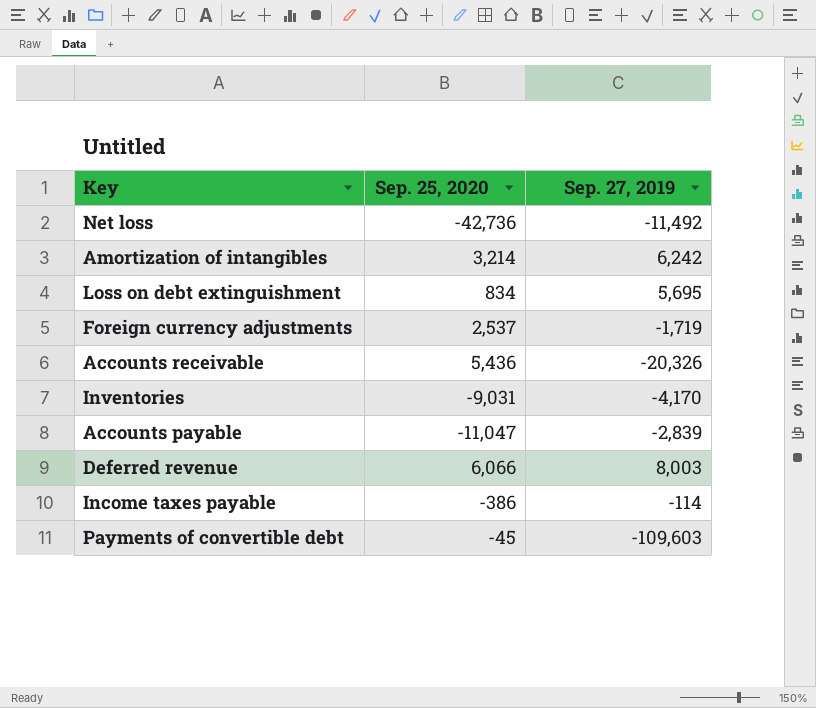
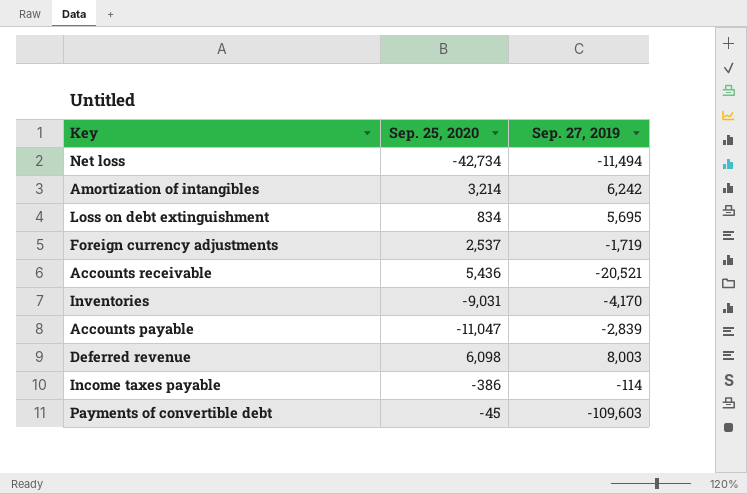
Net loss | Sep. 25, 2020: -42,736 -> -42,734
Net loss | Sep. 27, 2019: -11,492 -> -11,494
Accounts receivable | Sep. 27, 2019: -20,326 -> -20,521
Deferred revenue | Sep. 25, 2020: 6,066 -> 6,098

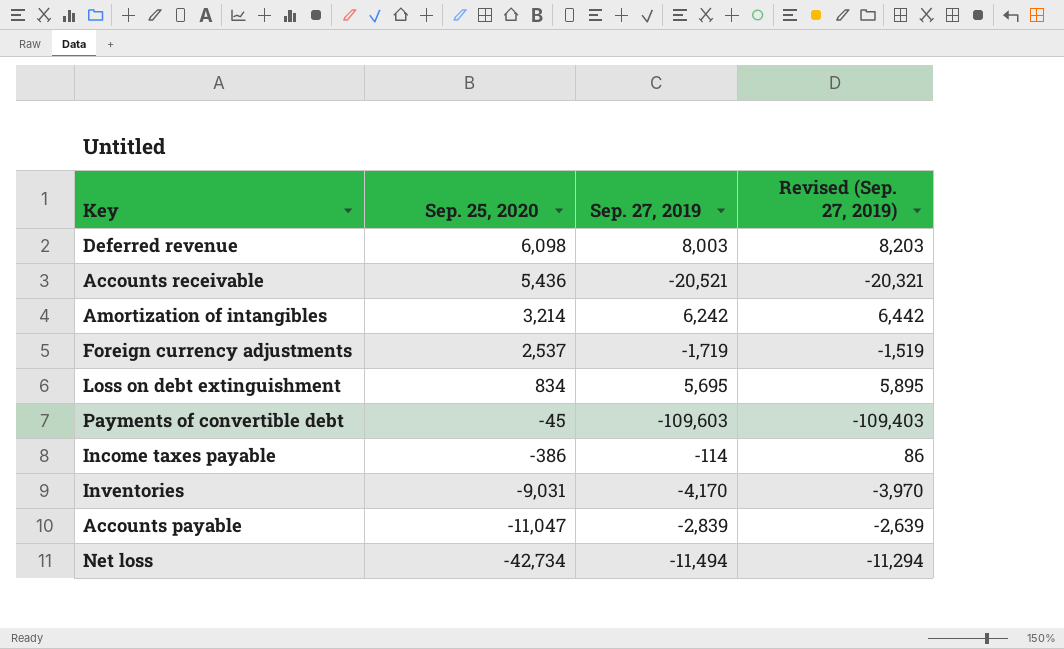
row order: none -> Sep. 25, 2020 descending
column Revised (Sep. 27, 2019) | formula: none -> [Sep. 27, 2019] + 200

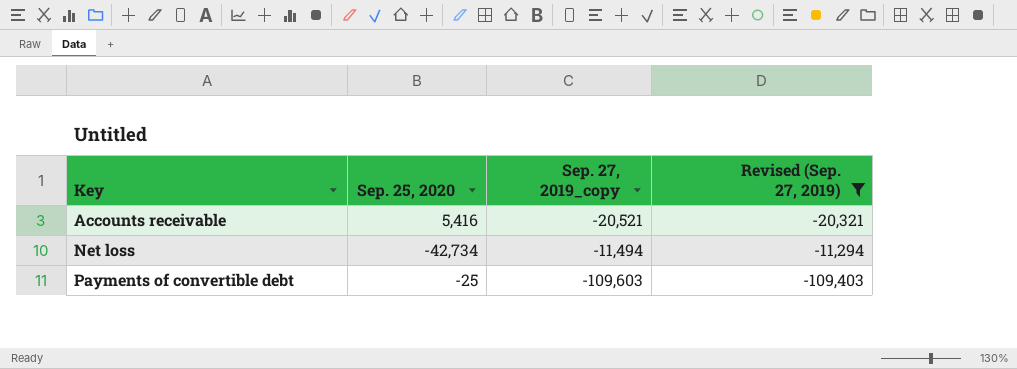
filter: none -> Revised (Sep. 27, 2019) <= -11,294
row order: Sep. 25, 2020 descending -> Key ascending
column name: Sep. 27, 2019 -> Sep. 27, 2019_copy
Accounts receivable | Sep. 25, 2020: 5,436 -> 5,416
Payments of convertible debt | Sep. 25, 2020: -45 -> -25

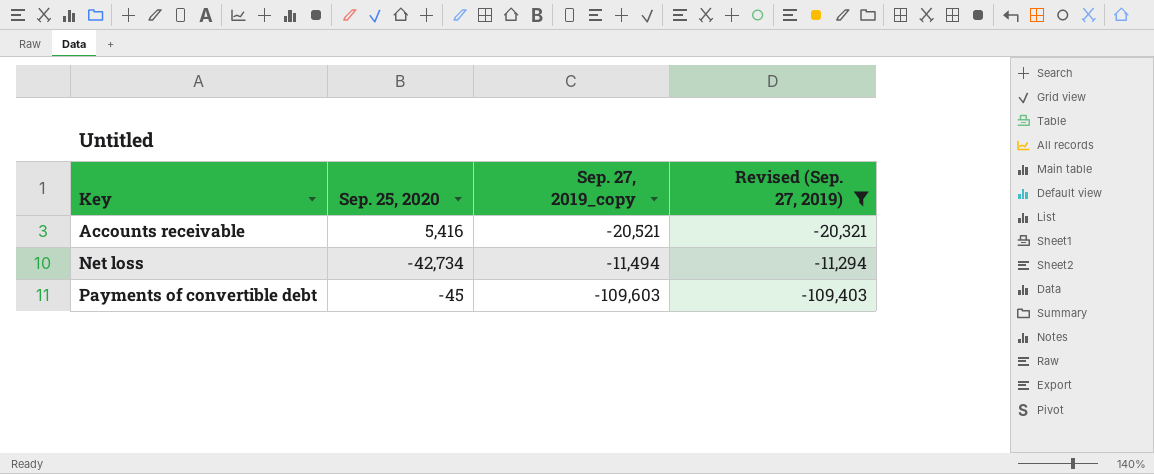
Payments of convertible debt | Sep. 25, 2020: -25 -> -45

